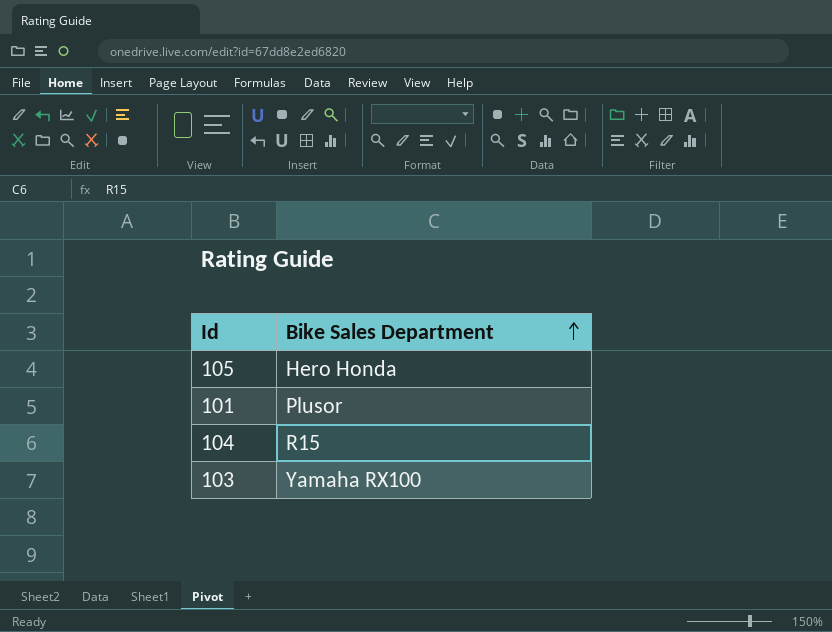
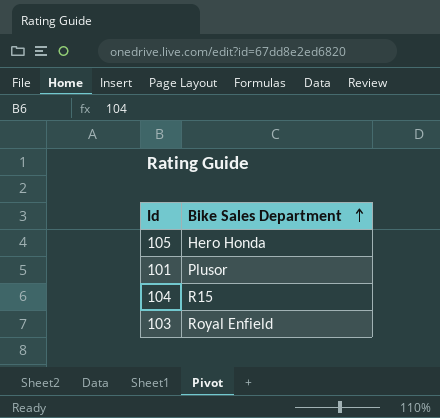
103 | Bike Sales Department: Yamaha RX100 -> Royal Enfield

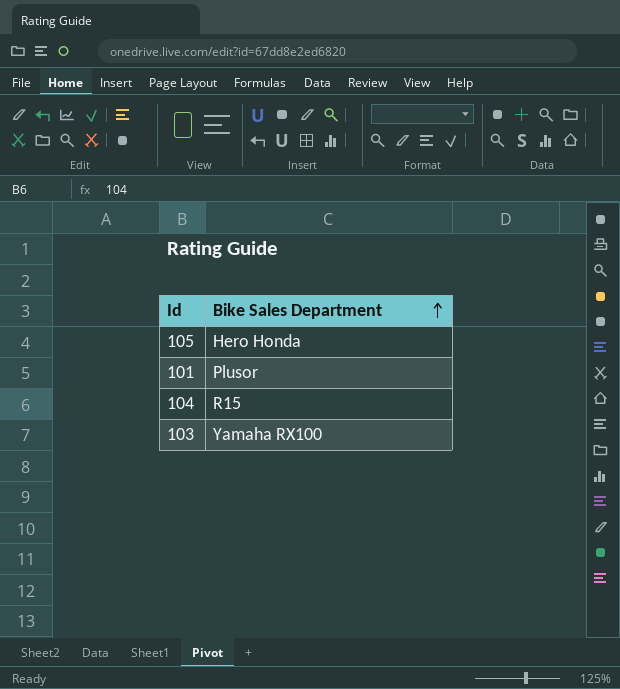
103 | Bike Sales Department: Royal Enfield -> Yamaha RX100

